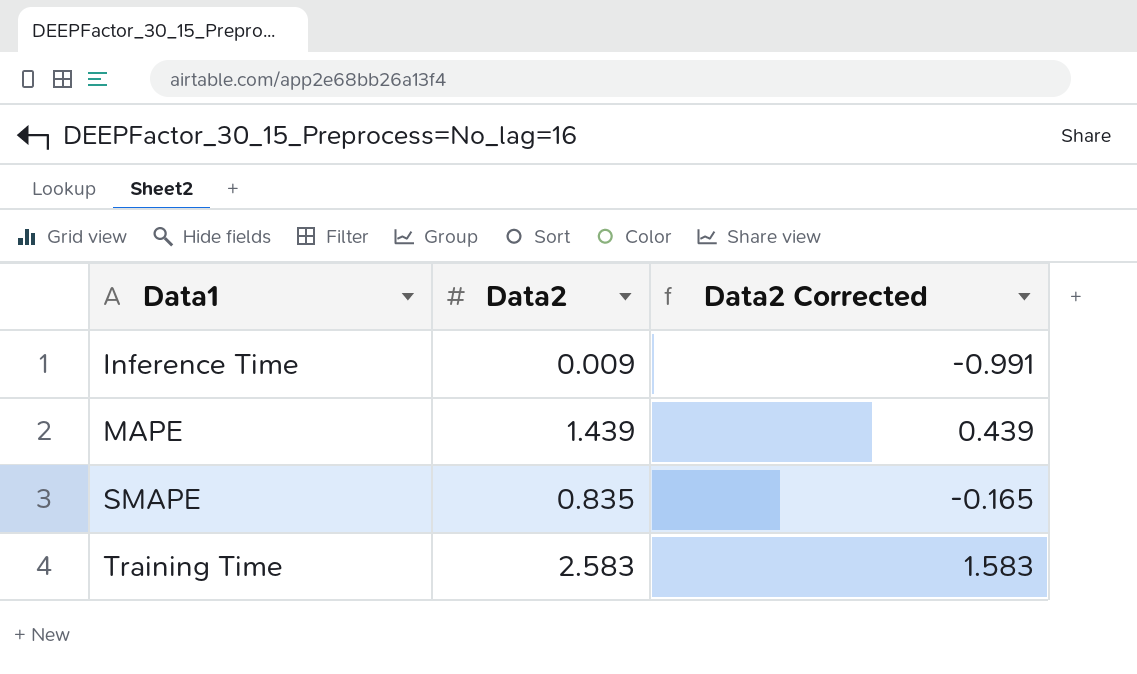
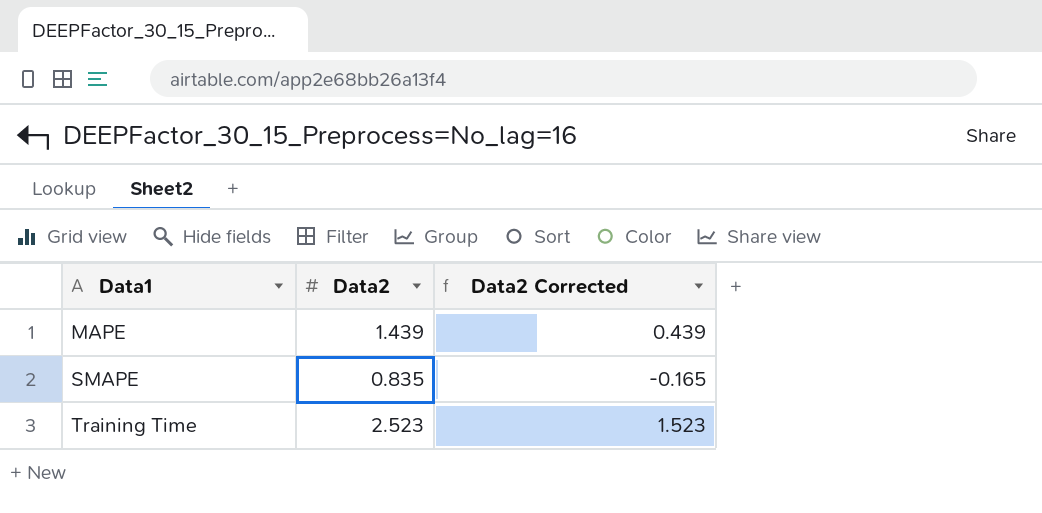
row Inference Time: 0.009 | -0.991 -> none
Training Time | Data2: 2.583 -> 2.523
Training Time | Data2 Corrected: 1.583 -> 1.523

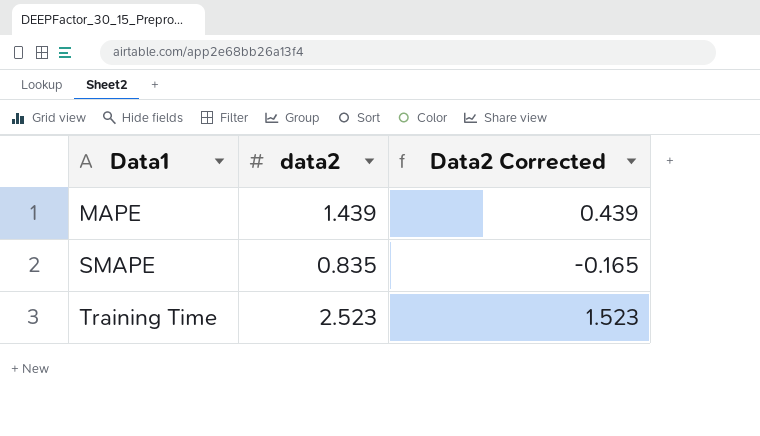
column name: Data2 -> data2

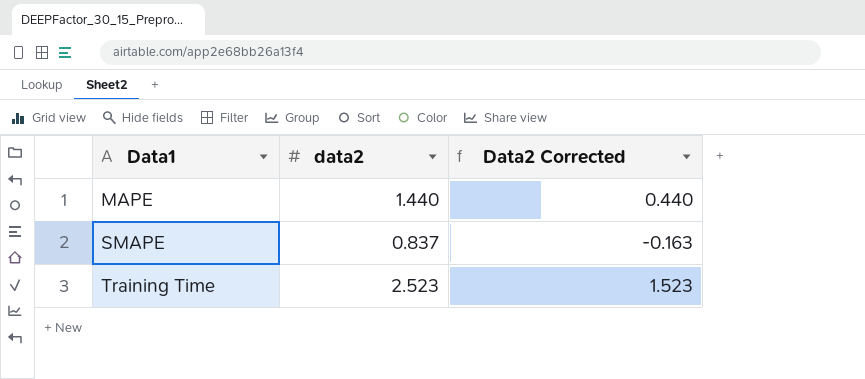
MAPE | data2: 1.439 -> 1.440
MAPE | Data2 Corrected: 0.439 -> 0.440
SMAPE | data2: 0.835 -> 0.837
SMAPE | Data2 Corrected: -0.165 -> -0.163

